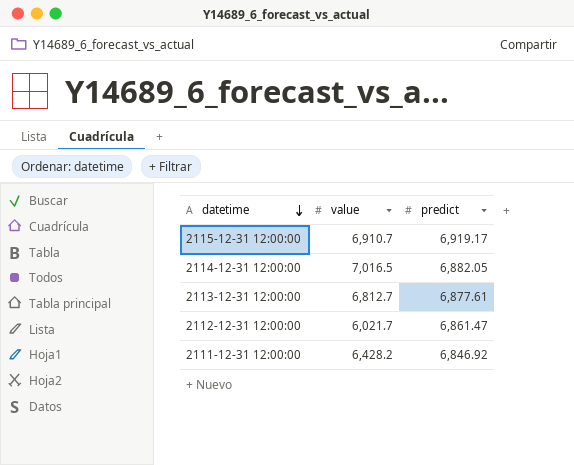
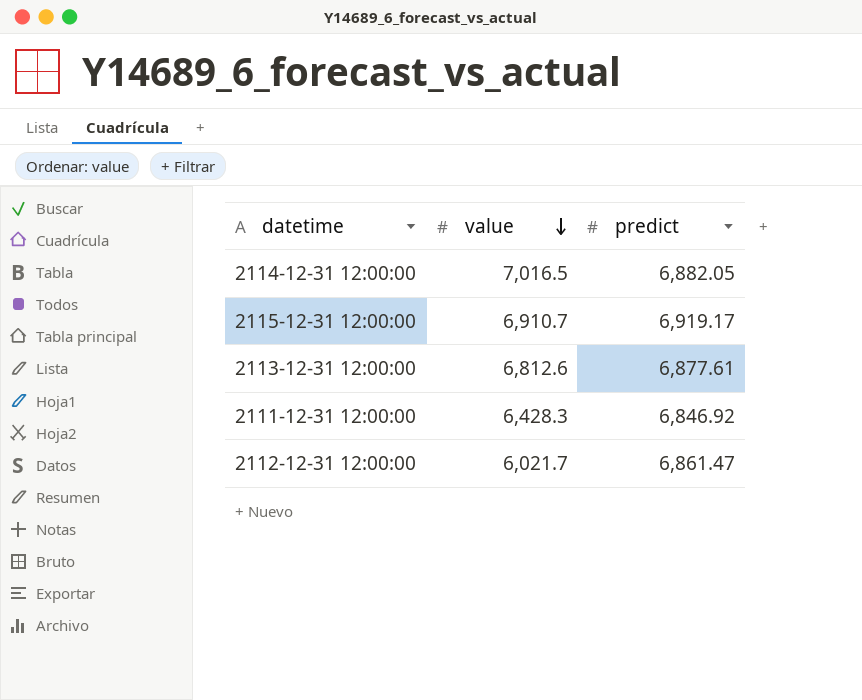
row order: datetime descending -> value descending
2113-12-31 12:00:00 | value: 6,812.7 -> 6,812.6
2111-12-31 12:00:00 | value: 6,428.2 -> 6,428.3

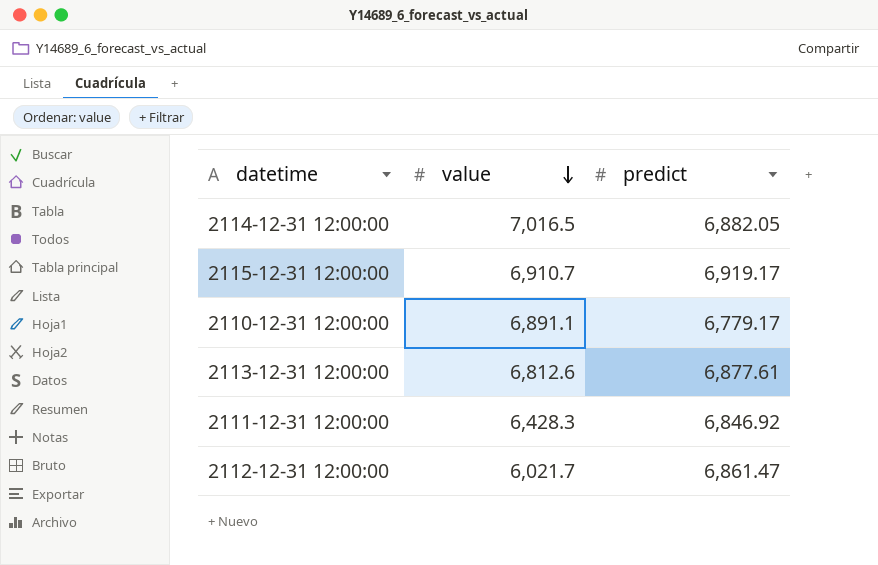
row 2110-12-31 12:00:00: none -> 6,891.1 | 6,779.17

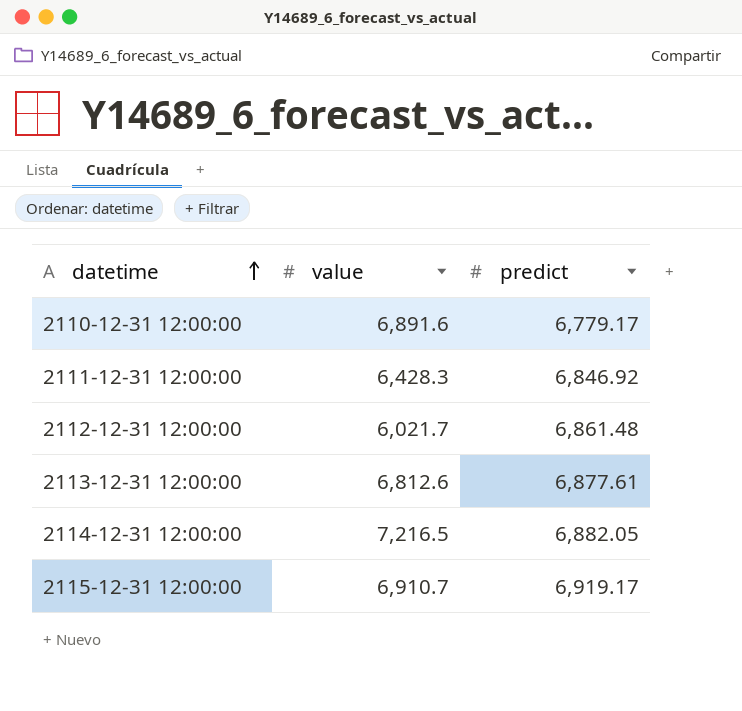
row order: value descending -> datetime ascending
2110-12-31 12:00:00 | value: 6,891.1 -> 6,891.6
2112-12-31 12:00:00 | predict: 6,861.47 -> 6,861.48
2114-12-31 12:00:00 | value: 7,016.5 -> 7,216.5

